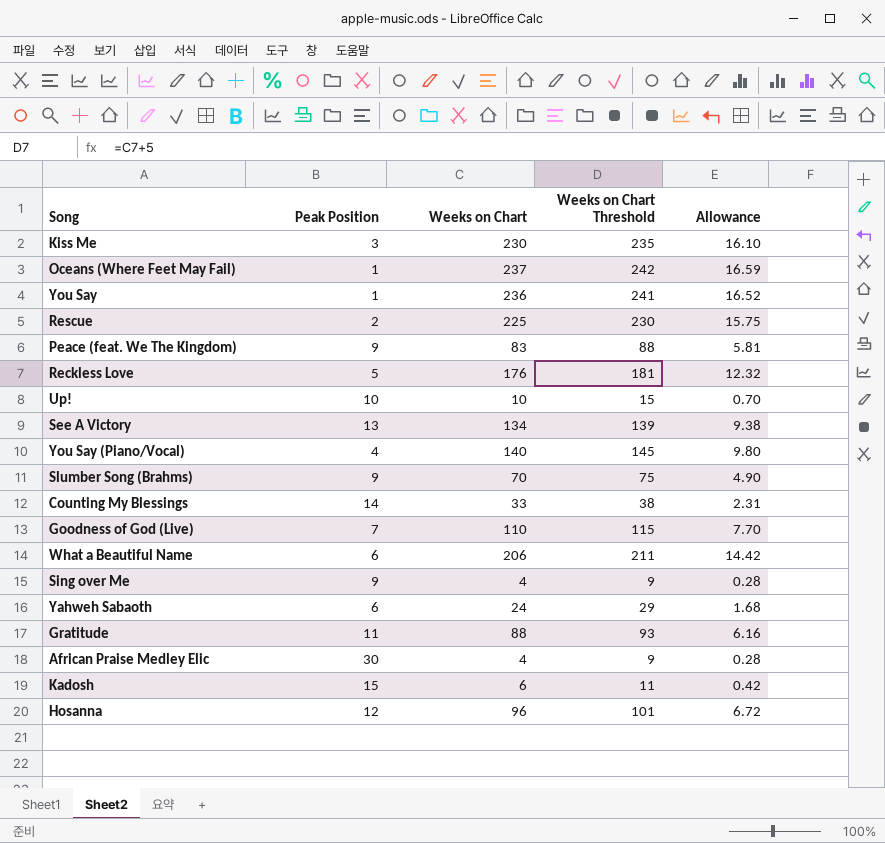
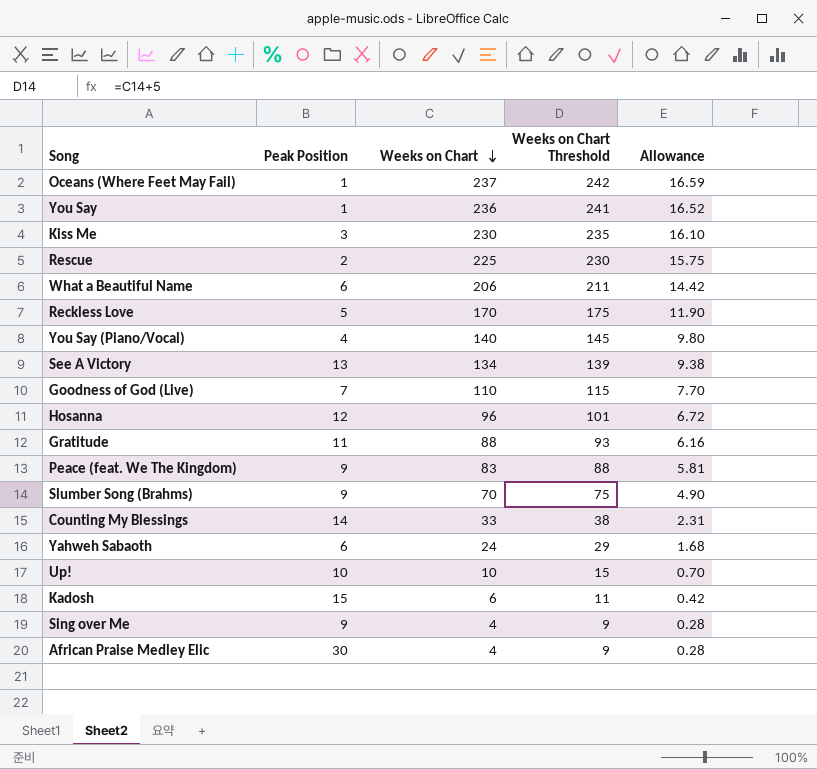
row order: none -> Weeks on Chart descending
Reckless Love | Weeks on Chart: 176 -> 170
Reckless Love | Weeks on Chart Threshold: 181 -> 175
Reckless Love | Allowance: 12.32 -> 11.90

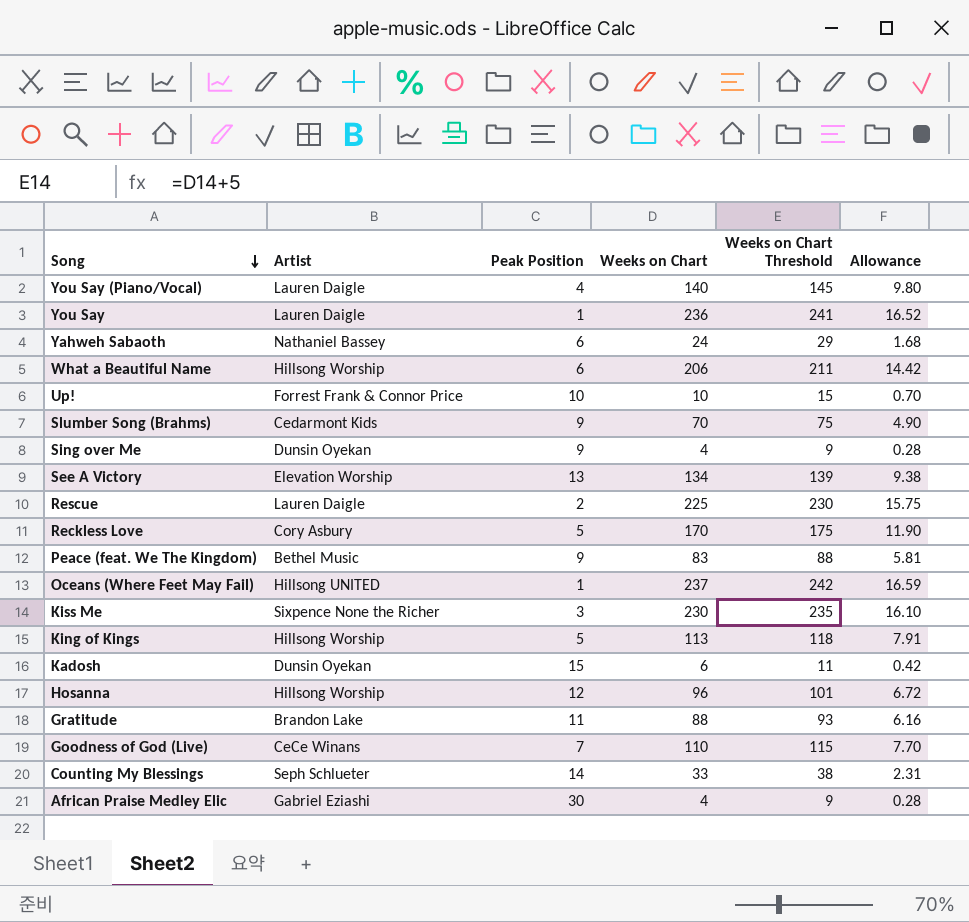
row order: Weeks on Chart descending -> Song descending
column Artist | position: none -> 2
row King of Kings: none -> Hillsong Worship | 5 | 113 | 118 | 7.91

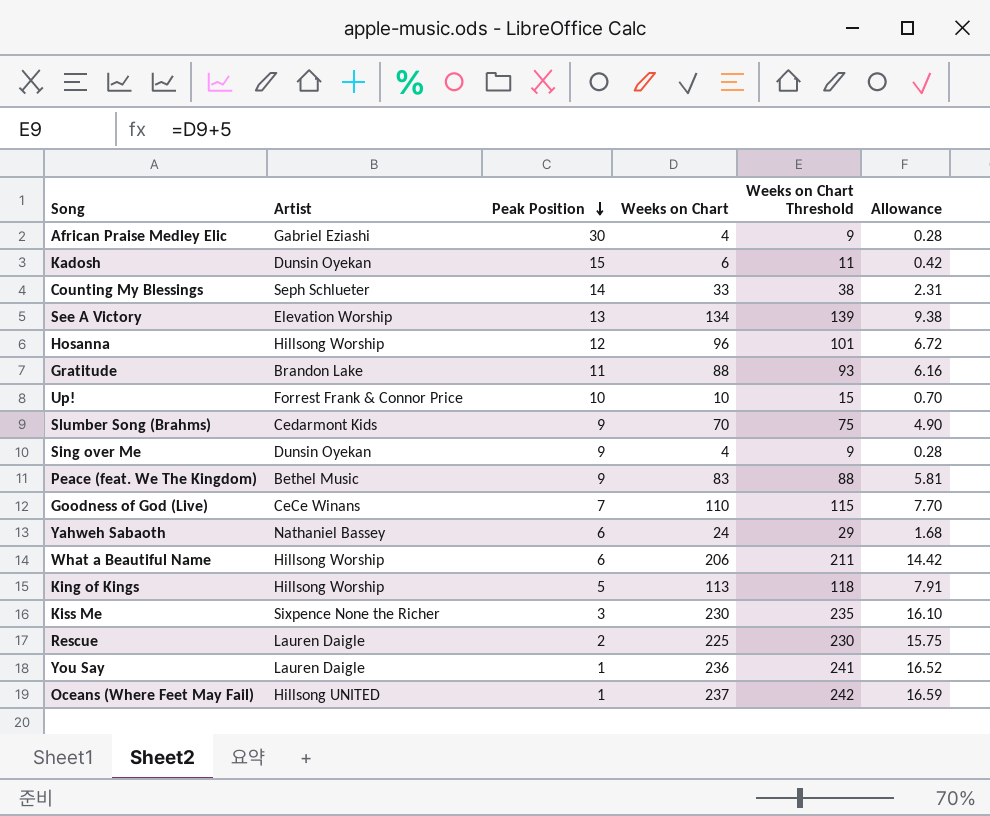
row order: Song descending -> Peak Position descending
row You Say (Piano/Vocal): Lauren Daigle | 4 | 140 | 145 | 9.80 -> none
row Reckless Love: Cory Asbury | 5 | 170 | 175 | 11.90 -> none

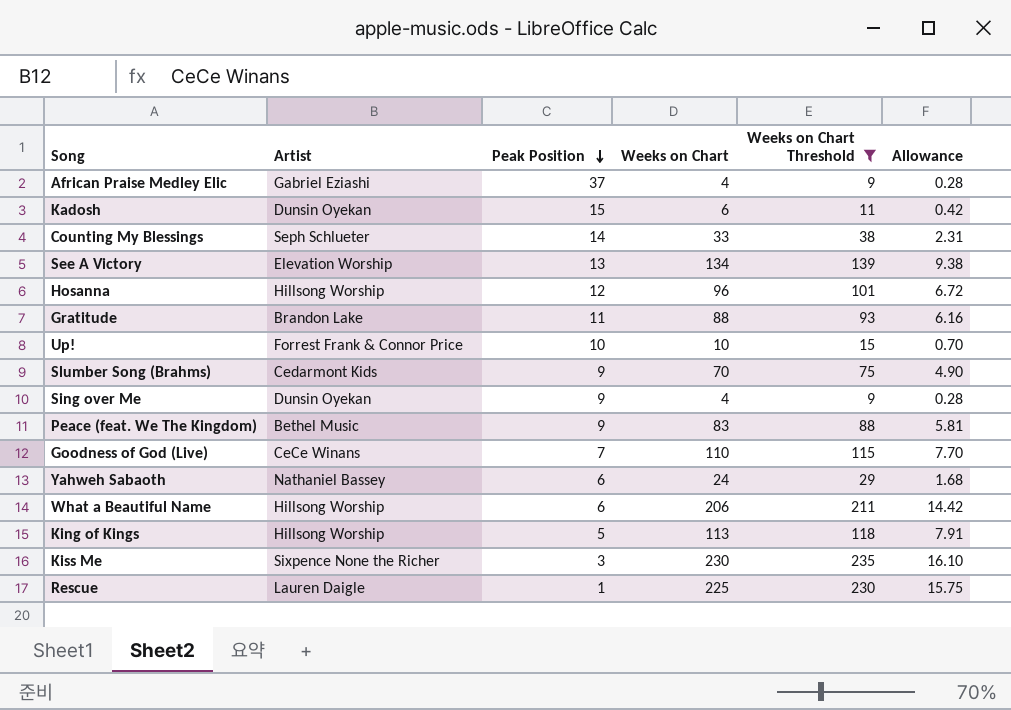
filter: none -> Weeks on Chart Threshold <= 235
African Praise Medley Elic | Peak Position: 30 -> 37
Rescue | Peak Position: 2 -> 1

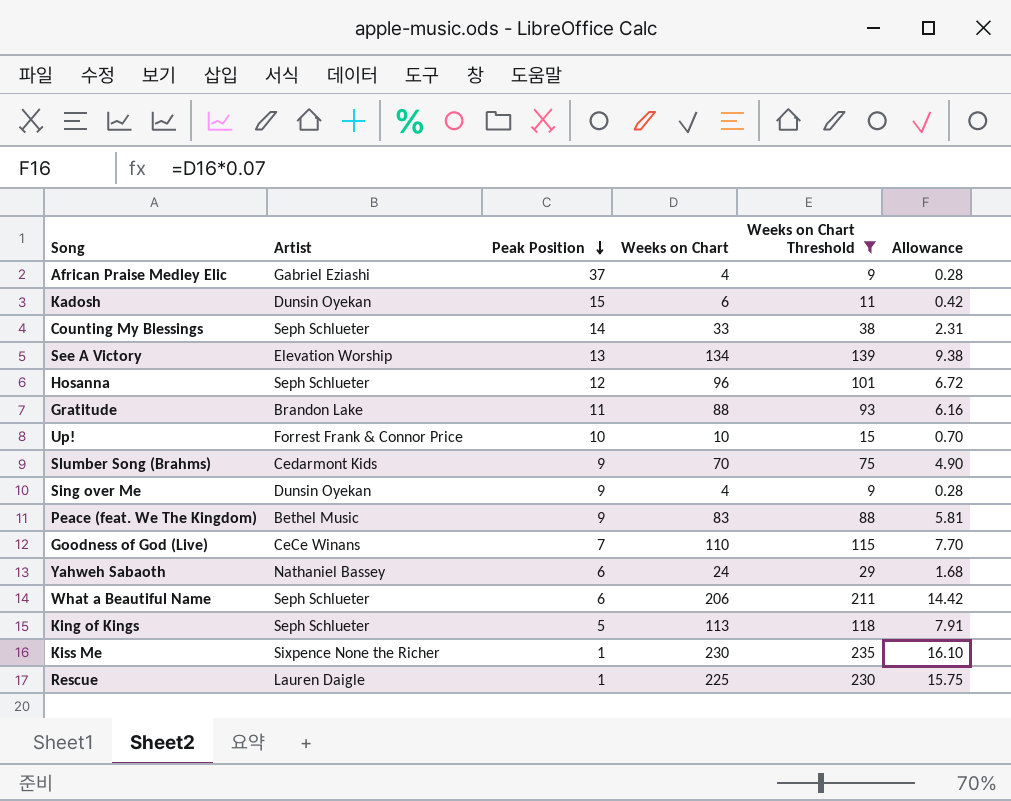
Hosanna | Artist: Hillsong Worship -> Seph Schlueter
What a Beautiful Name | Artist: Hillsong Worship -> Seph Schlueter
King of Kings | Artist: Hillsong Worship -> Seph Schlueter
Kiss Me | Peak Position: 3 -> 1

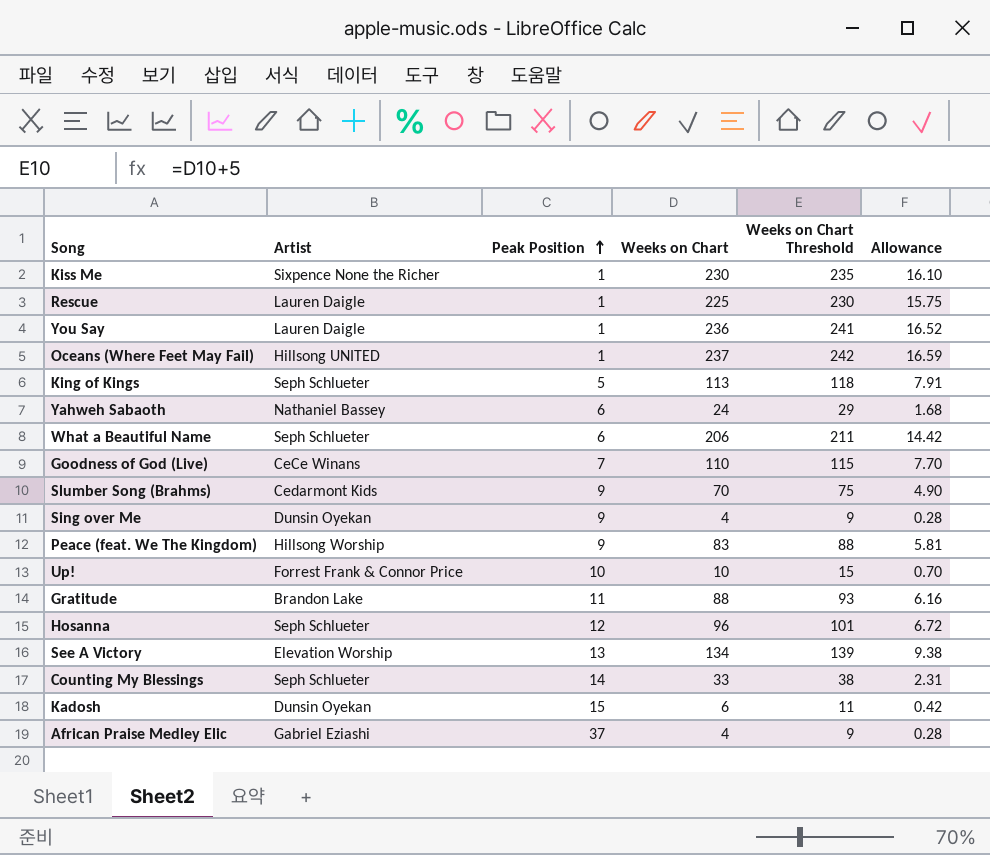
filter: Weeks on Chart Threshold <= 235 -> none
row order: Peak Position descending -> Peak Position ascending
Peace (feat. We The Kingdom) | Artist: Bethel Music -> Hillsong Worship

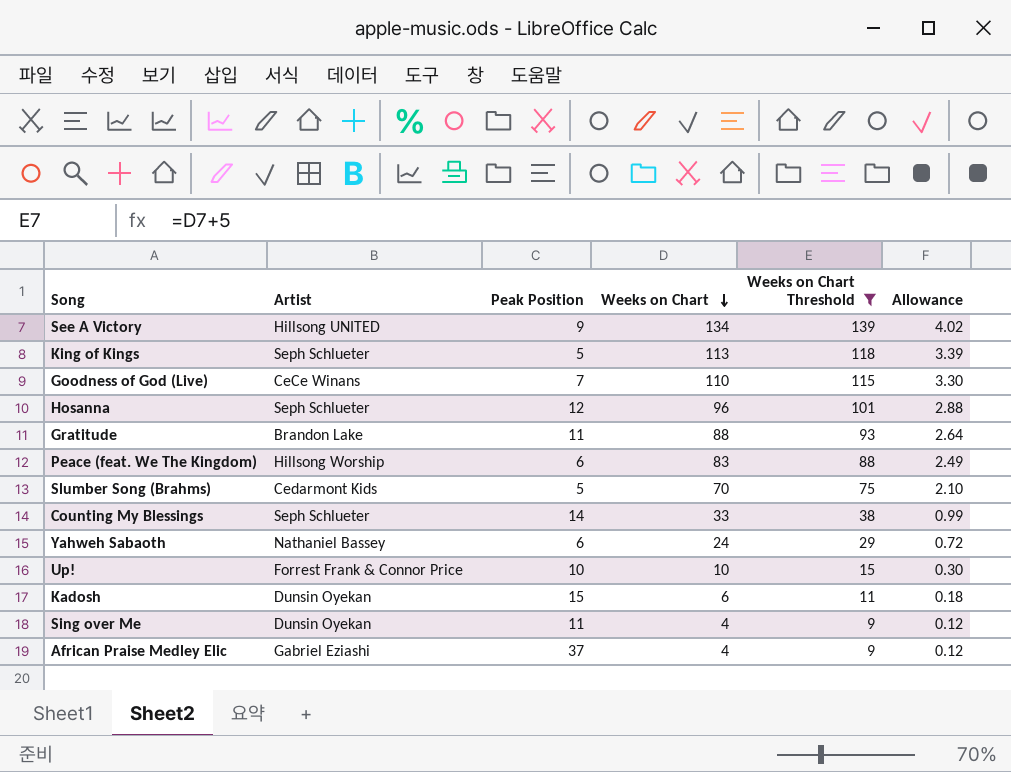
filter: none -> Weeks on Chart Threshold <= 139
row order: Peak Position ascending -> Weeks on Chart descending
column Allowance | formula: [Weeks on Chart] * 0.07 -> [Weeks on Chart] * 0.03
See A Victory | Artist: Elevation Worship -> Hillsong UNITED
See A Victory | Peak Position: 13 -> 9
Peace (feat. We The Kingdom) | Peak Position: 9 -> 6
Slumber Song (Brahms) | Peak Position: 9 -> 5
Sing over Me | Peak Position: 9 -> 11

